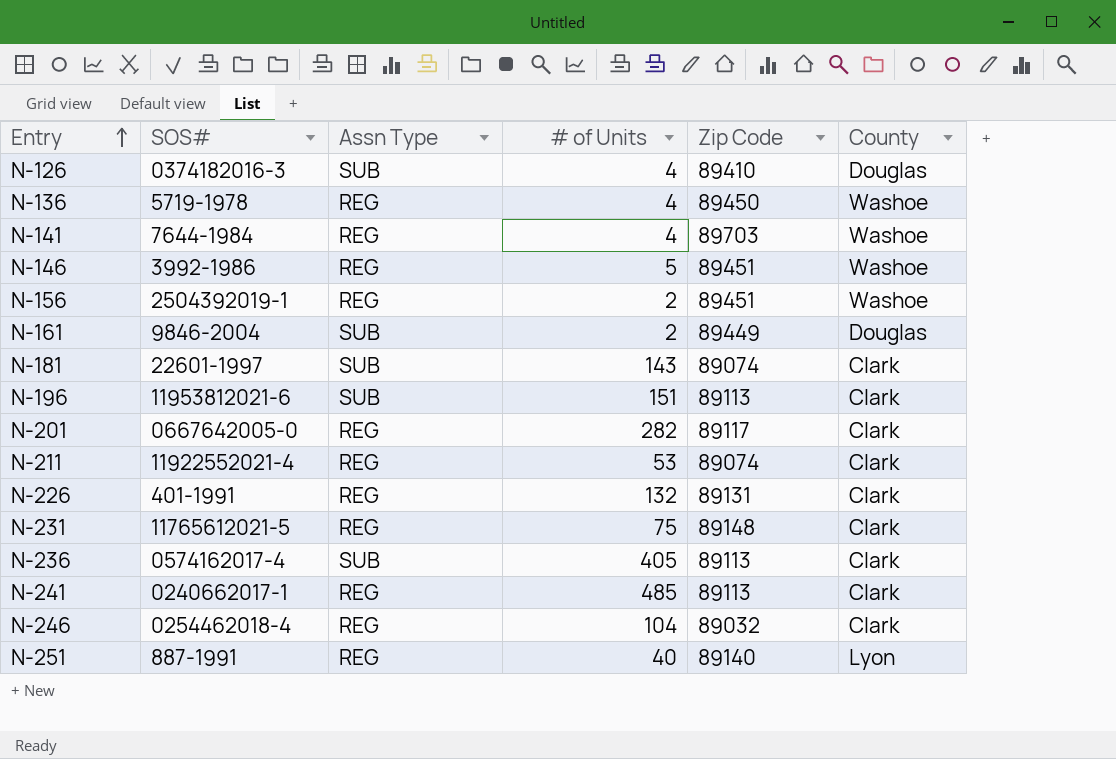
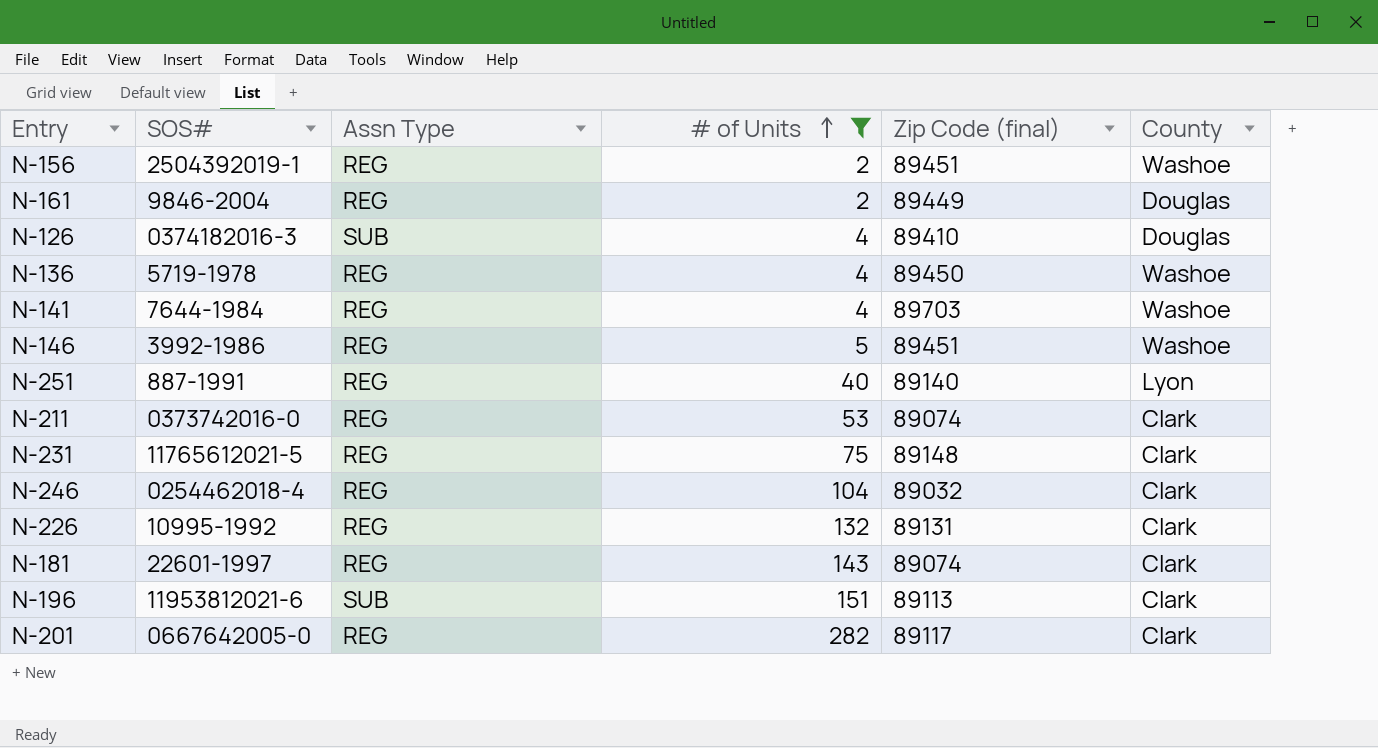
filter: none -> # of Units <= 282
row order: Entry ascending -> # of Units ascending
column name: Zip Code -> Zip Code (final)
N-161 | Assn Type: SUB -> REG
N-211 | SOS#: 11922552021-4 -> 0373742016-0
N-226 | SOS#: 401-1991 -> 10995-1992
N-181 | Assn Type: SUB -> REG

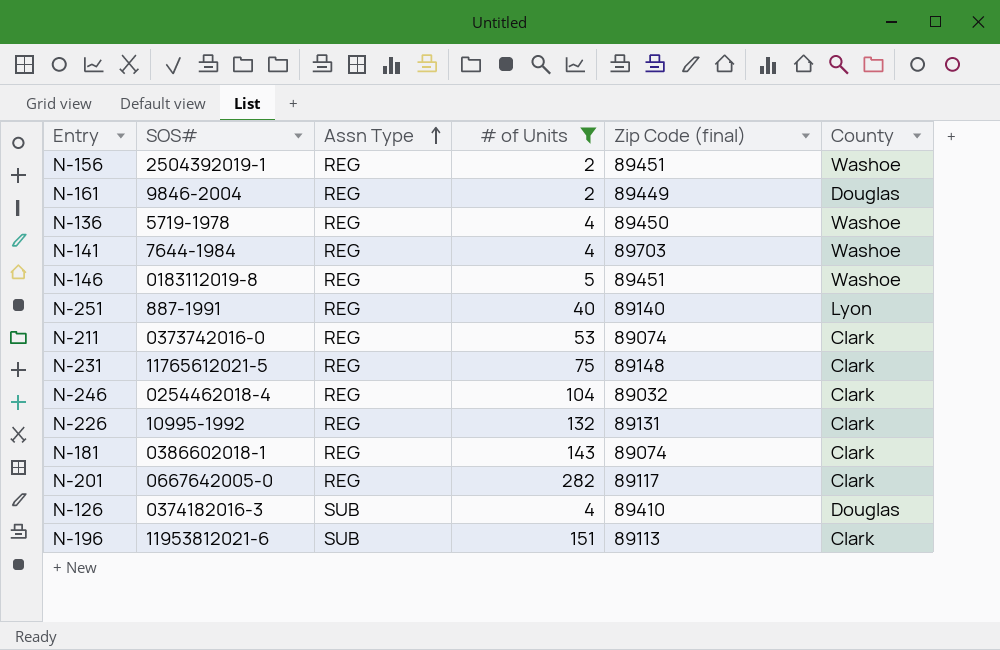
row order: # of Units ascending -> Assn Type ascending
N-146 | SOS#: 3992-1986 -> 0183112019-8
N-181 | SOS#: 22601-1997 -> 0386602018-1

